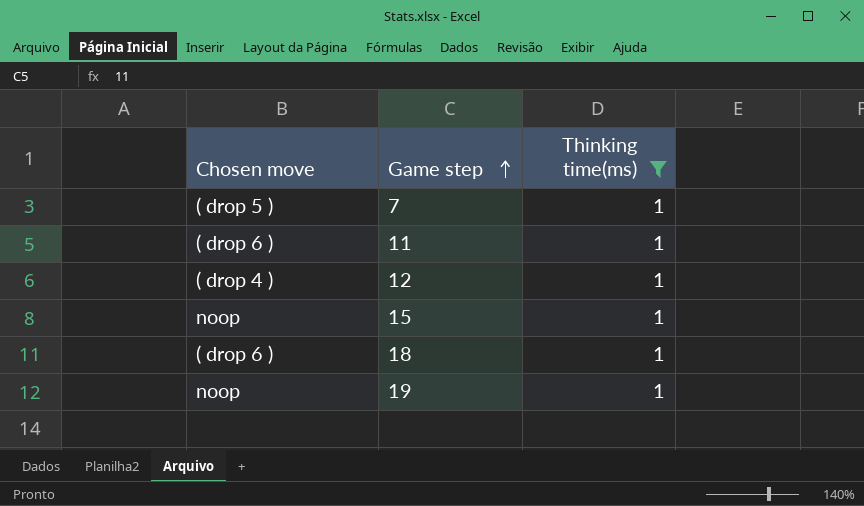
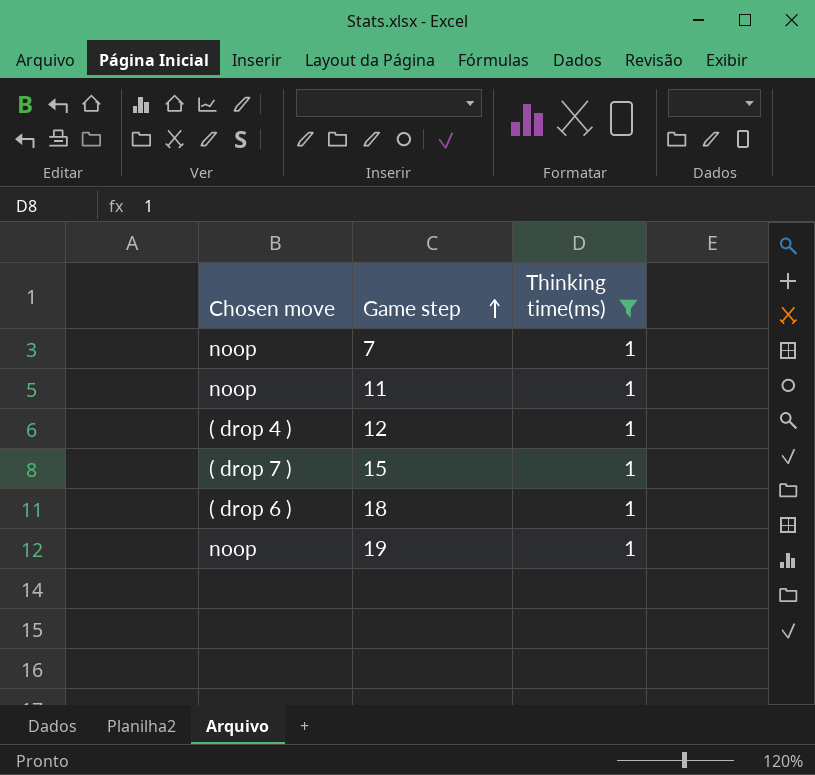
7 | Chosen move: ( drop 5 ) -> noop
11 | Chosen move: ( drop 6 ) -> noop
15 | Chosen move: noop -> ( drop 7 )

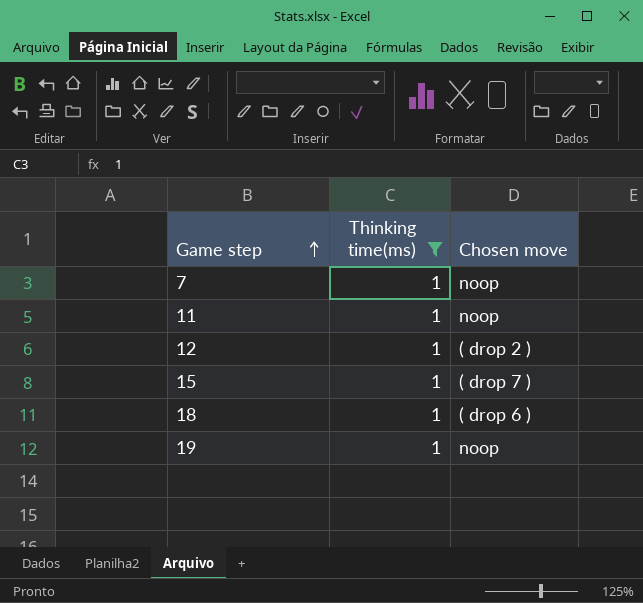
column Chosen move | position: 1 -> 3
12 | Chosen move: ( drop 4 ) -> ( drop 2 )

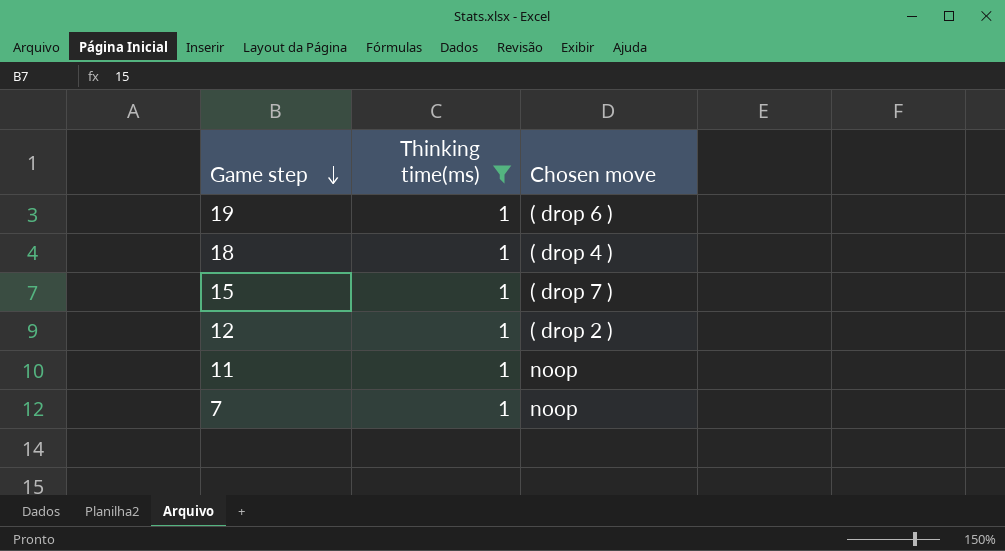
row order: Game step ascending -> Game step descending
19 | Chosen move: noop -> ( drop 6 )
18 | Chosen move: ( drop 6 ) -> ( drop 4 )

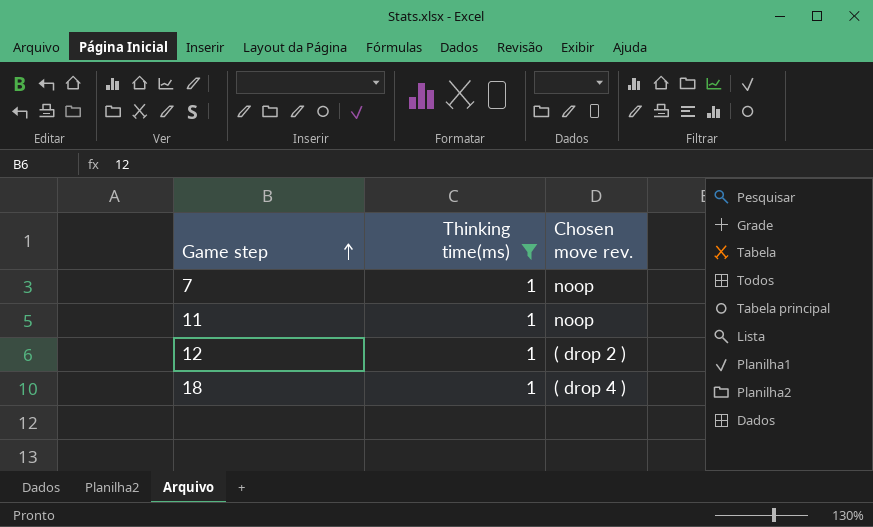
row order: Game step descending -> Game step ascending
column name: Chosen move -> Chosen move rev.
row 19: 1 | ( drop 6 ) -> none
row 15: 1 | ( drop 7 ) -> none

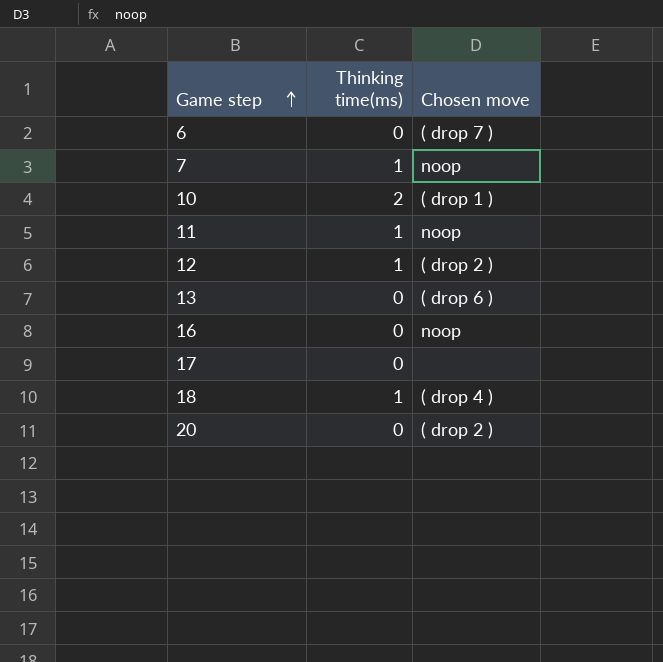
filter: Thinking time(ms) = 1 -> none
column name: Chosen move rev. -> Chosen move

